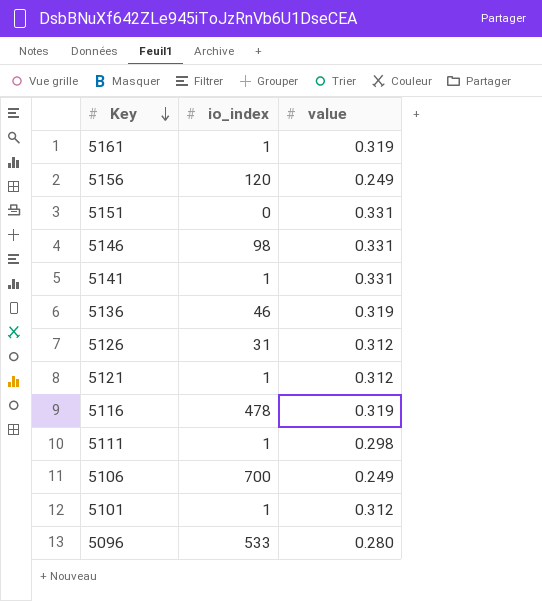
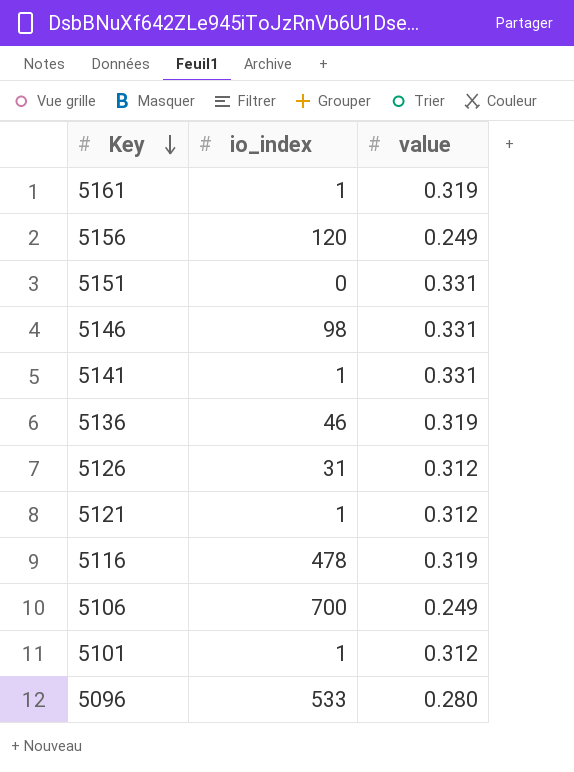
row 5111: 1 | 0.298 -> none

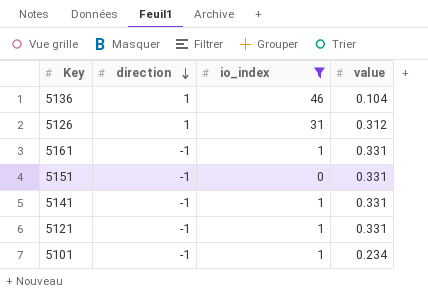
filter: none -> io_index <= 46
row order: Key descending -> direction descending
column direction | position: none -> 2
5136 | value: 0.319 -> 0.104
5161 | value: 0.319 -> 0.331
5121 | value: 0.312 -> 0.331
5101 | value: 0.312 -> 0.234

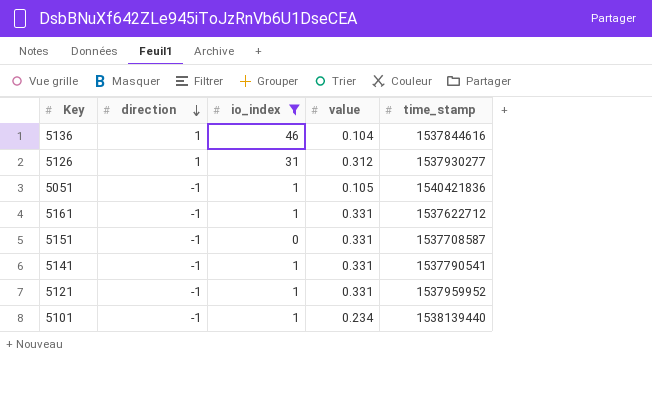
column time_stamp | position: none -> 5
row 5051: none -> -1 | 1 | 0.105 | 1540421836

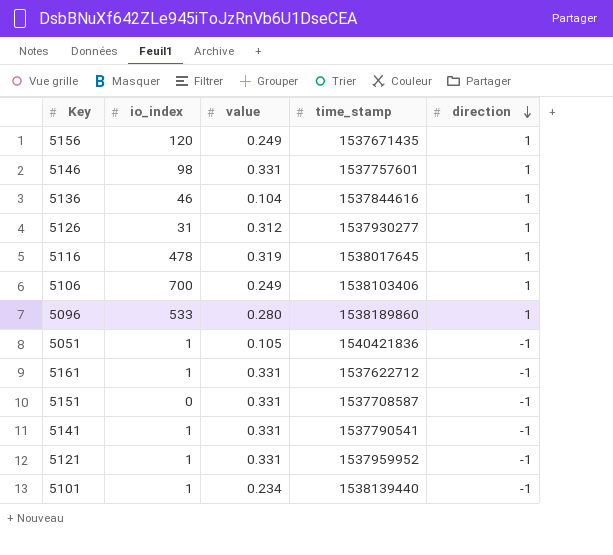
filter: io_index <= 46 -> none
column direction | position: 2 -> 5

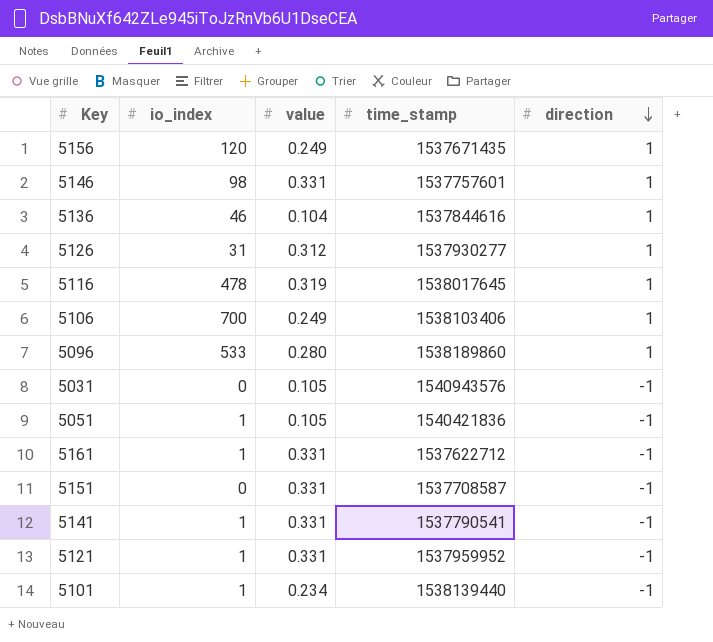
row 5031: none -> 0 | 0.105 | 1540943576 | -1

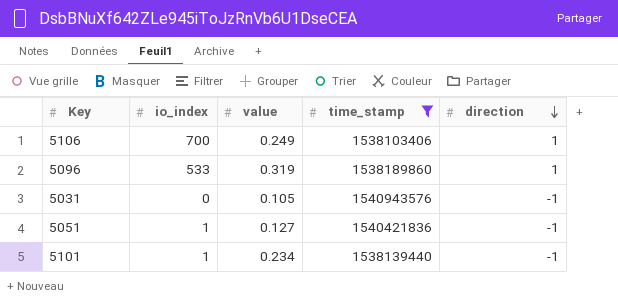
filter: none -> time_stamp >= 1538103406
5096 | value: 0.280 -> 0.319
5051 | value: 0.105 -> 0.127

